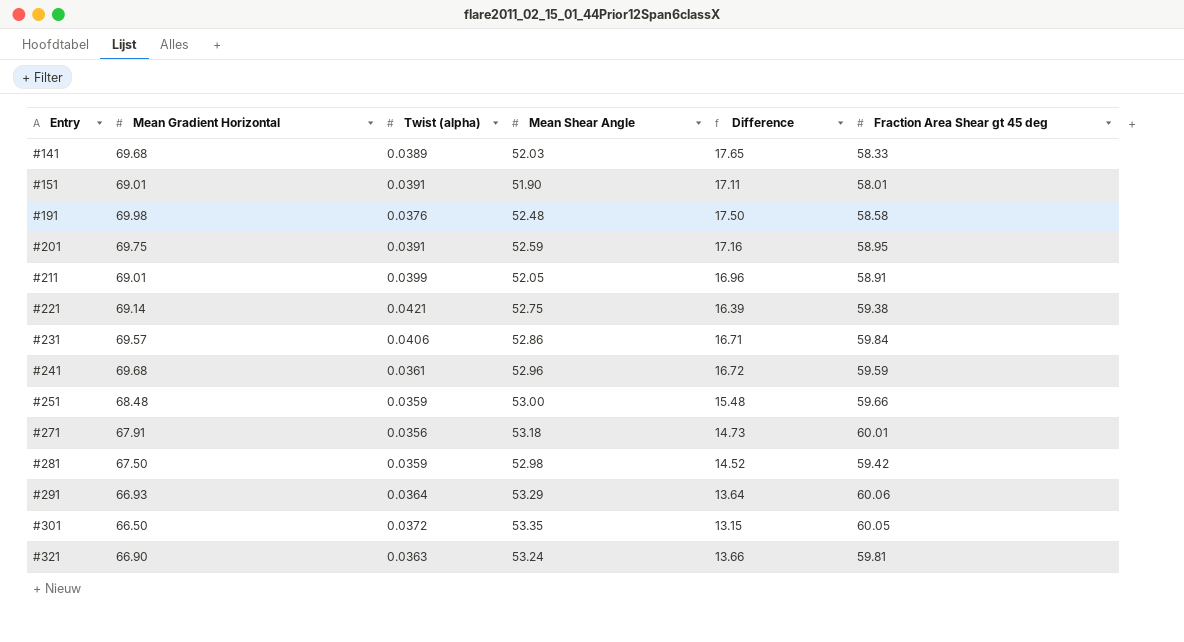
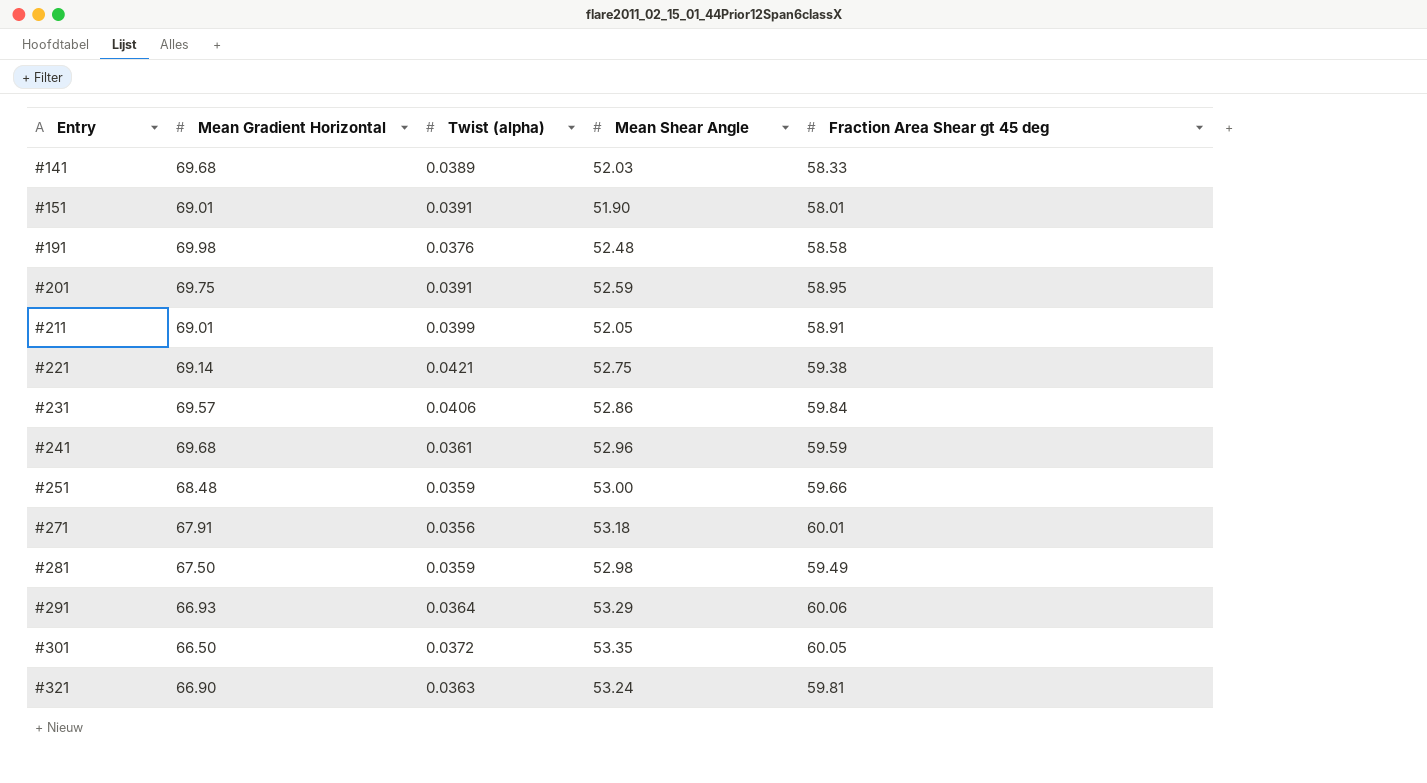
column Difference | formula: [Mean Gradient Horizontal] - [Mean Shear Angle] -> none
#281 | Fraction Area Shear gt 45 deg: 59.42 -> 59.49

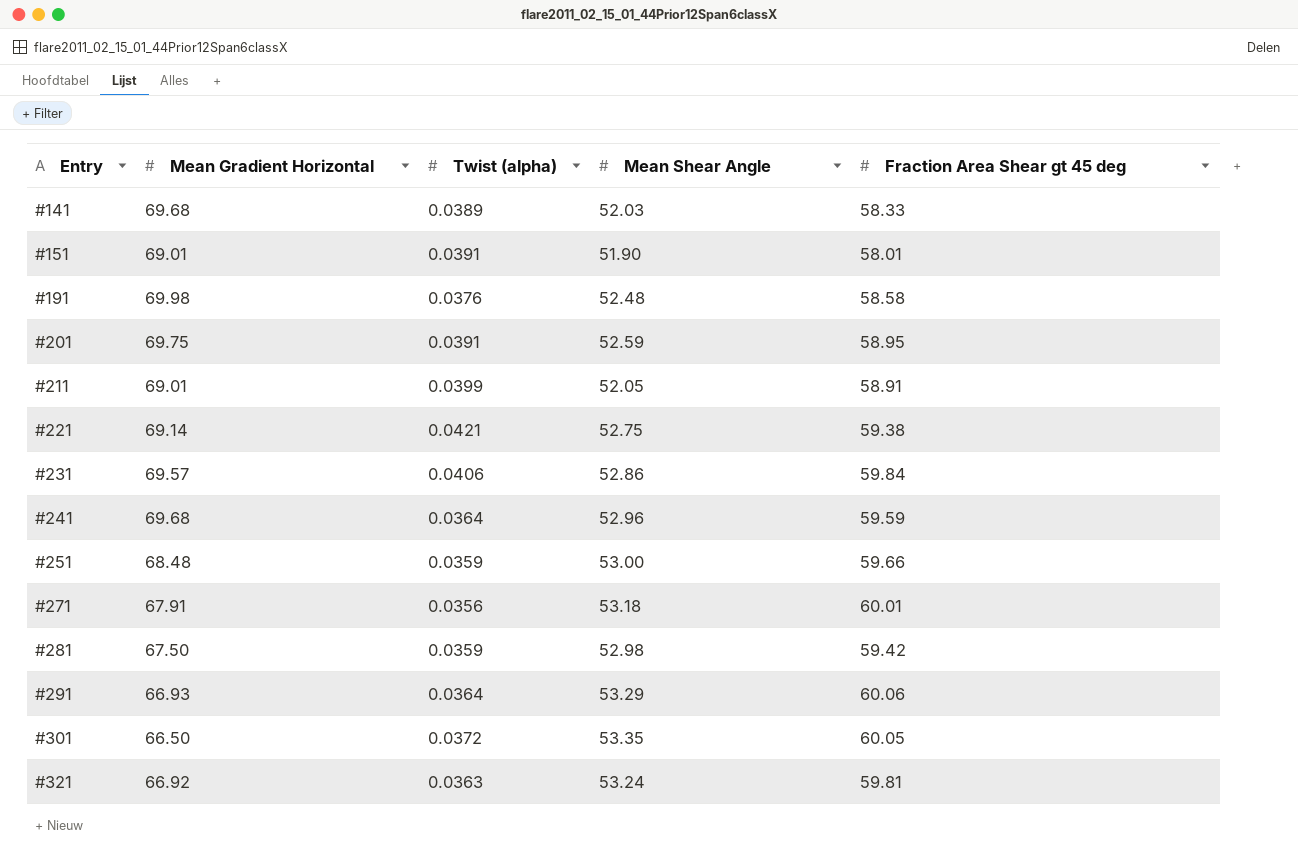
#241 | Twist (alpha): 0.0361 -> 0.0364
#281 | Fraction Area Shear gt 45 deg: 59.49 -> 59.42
#321 | Mean Gradient Horizontal: 66.90 -> 66.92

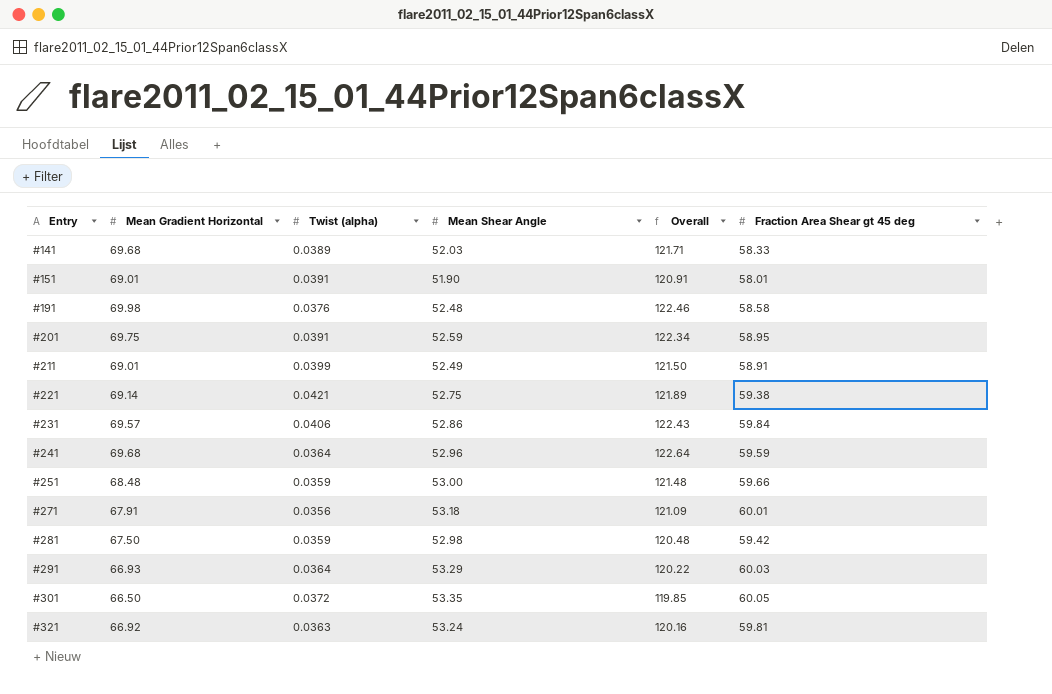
column Overall | formula: none -> [Mean Gradient Horizontal] + [Mean Shear Angle]
#211 | Mean Shear Angle: 52.05 -> 52.49
#291 | Fraction Area Shear gt 45 deg: 60.06 -> 60.03

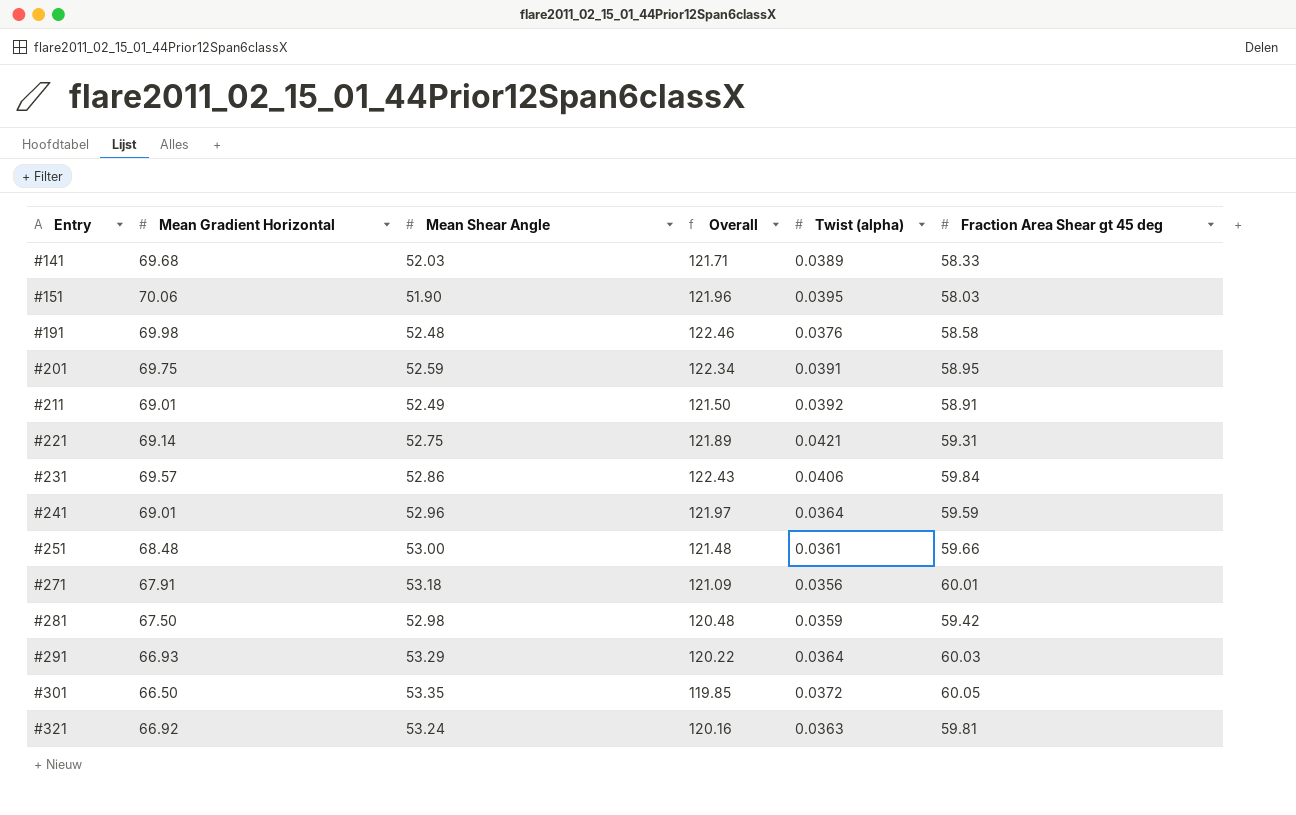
column Twist (alpha) | position: 3 -> 5
#151 | Mean Gradient Horizontal: 69.01 -> 70.06
#151 | Overall: 120.91 -> 121.96
#151 | Twist (alpha): 0.0391 -> 0.0395
#151 | Fraction Area Shear gt 45 deg: 58.01 -> 58.03
#211 | Twist (alpha): 0.0399 -> 0.0392
#221 | Fraction Area Shear gt 45 deg: 59.38 -> 59.31
#241 | Mean Gradient Horizontal: 69.68 -> 69.01
#241 | Overall: 122.64 -> 121.97
#251 | Twist (alpha): 0.0359 -> 0.0361

